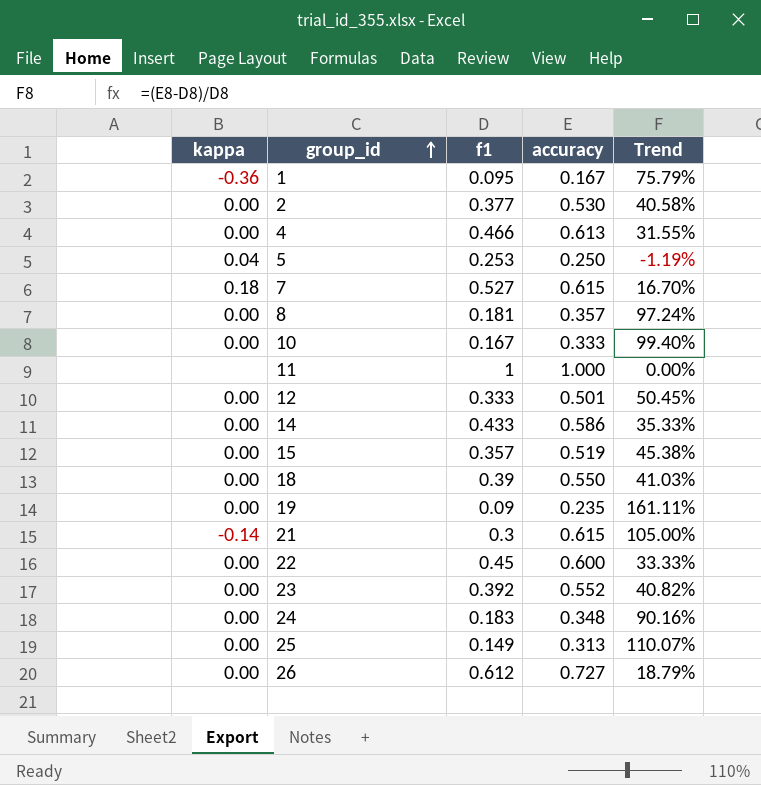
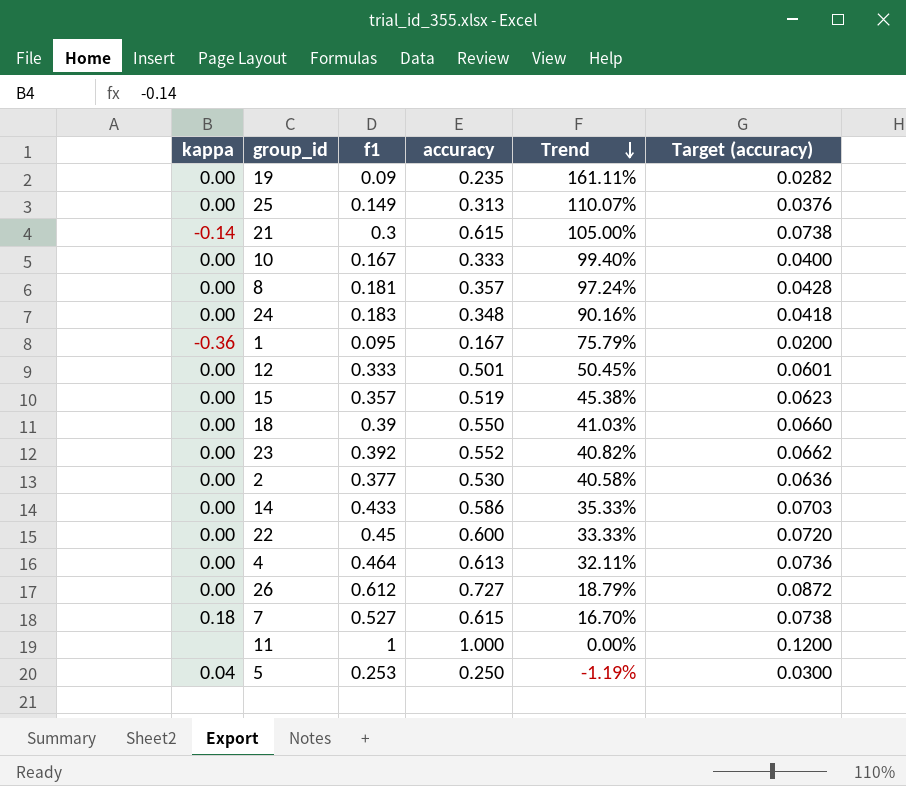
row order: group_id ascending -> Trend descending
column Target (accuracy) | formula: none -> [accuracy] * 0.12
4 | f1: 0.466 -> 0.464
4 | Trend: 31.55% -> 32.11%

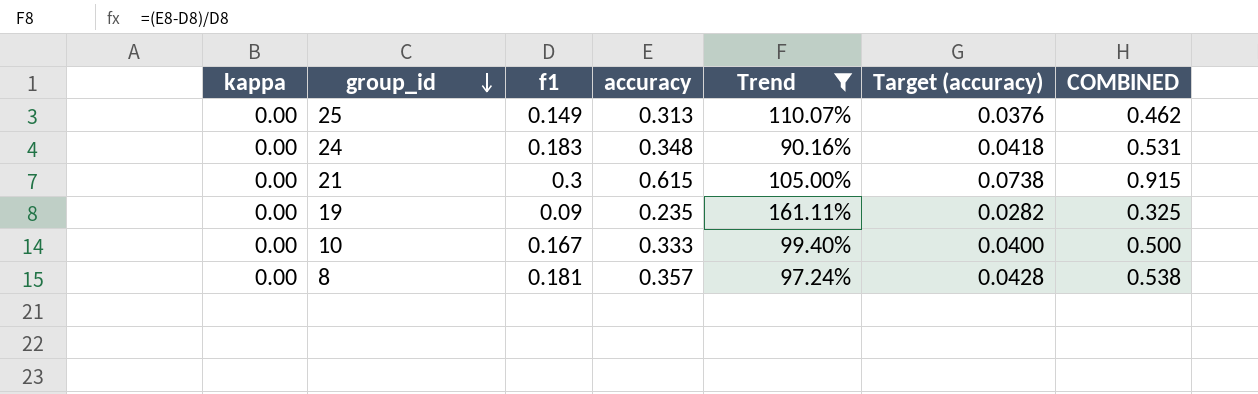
filter: none -> Trend >= 90.16%
row order: Trend descending -> group_id descending
column COMBINED | formula: none -> [f1] + [accuracy]
21 | kappa: -0.14 -> 0.00

